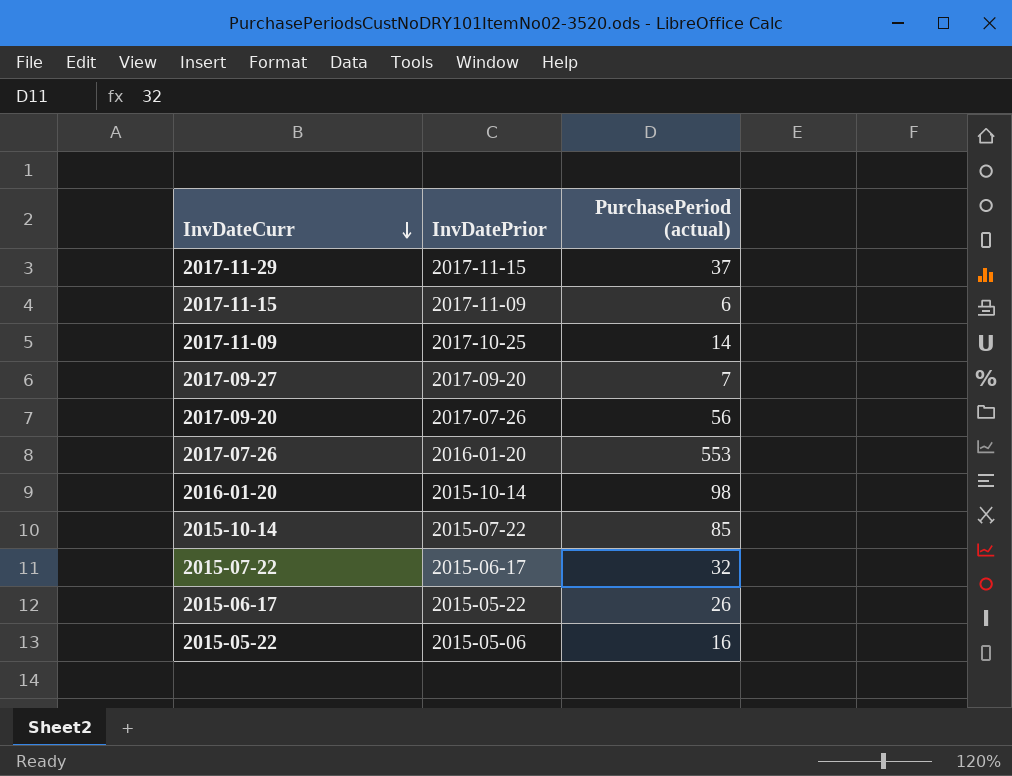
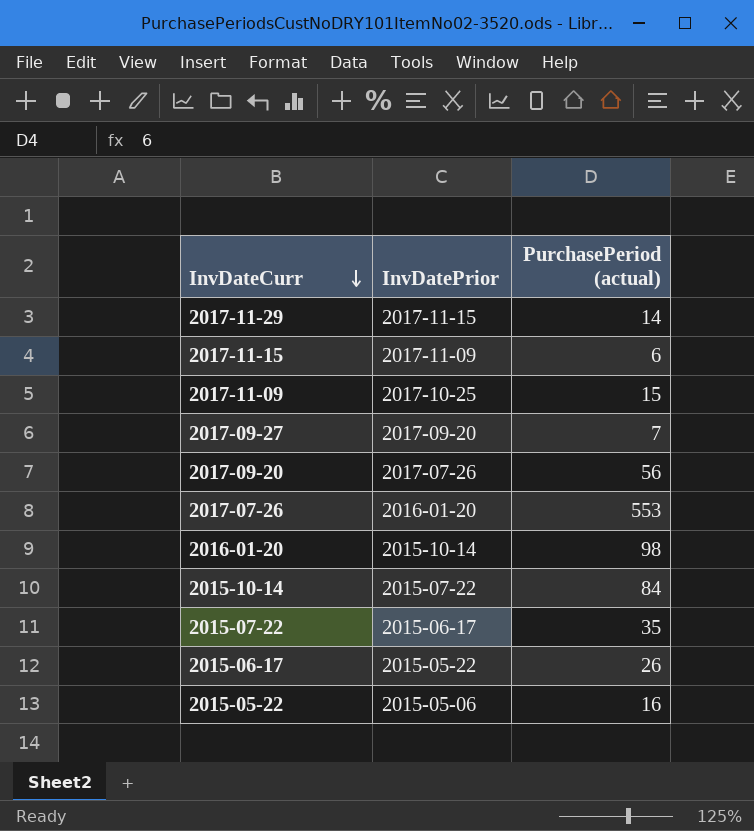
2017-11-29 | PurchasePeriod (actual): 37 -> 14
2017-11-09 | PurchasePeriod (actual): 14 -> 15
2015-10-14 | PurchasePeriod (actual): 85 -> 84
2015-07-22 | PurchasePeriod (actual): 32 -> 35

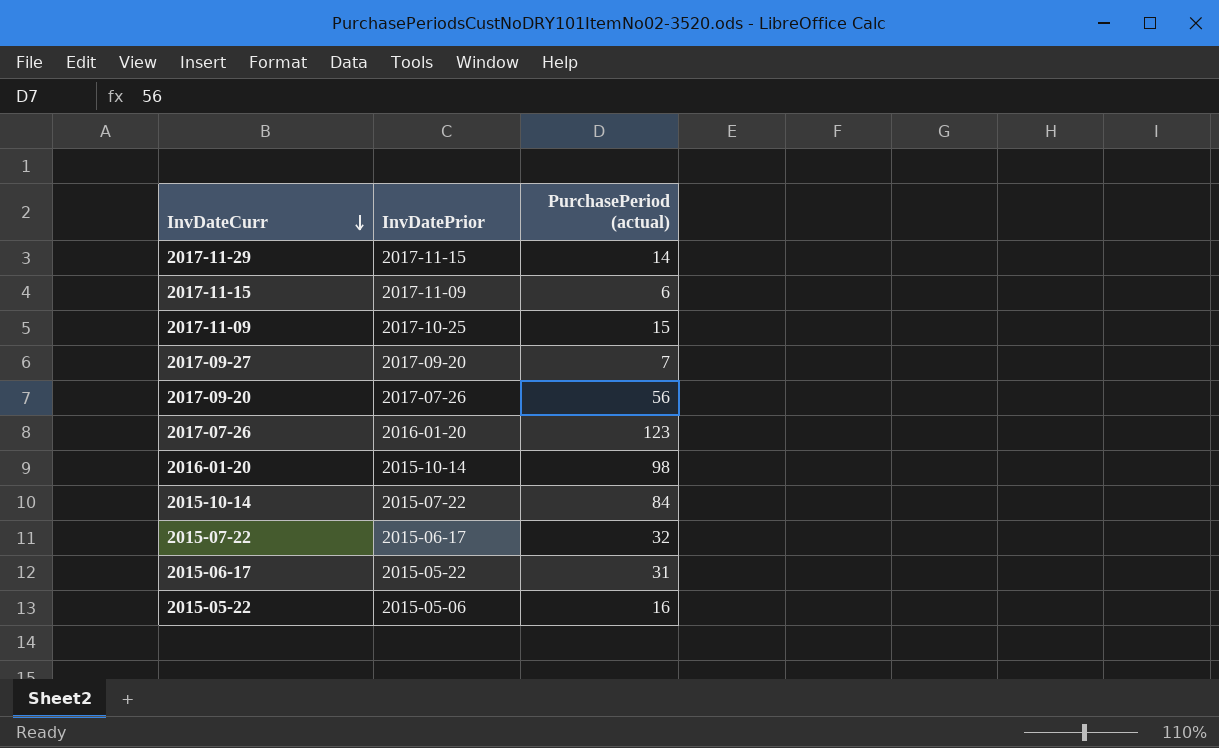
2017-07-26 | PurchasePeriod (actual): 553 -> 123
2015-07-22 | PurchasePeriod (actual): 35 -> 32
2015-06-17 | PurchasePeriod (actual): 26 -> 31

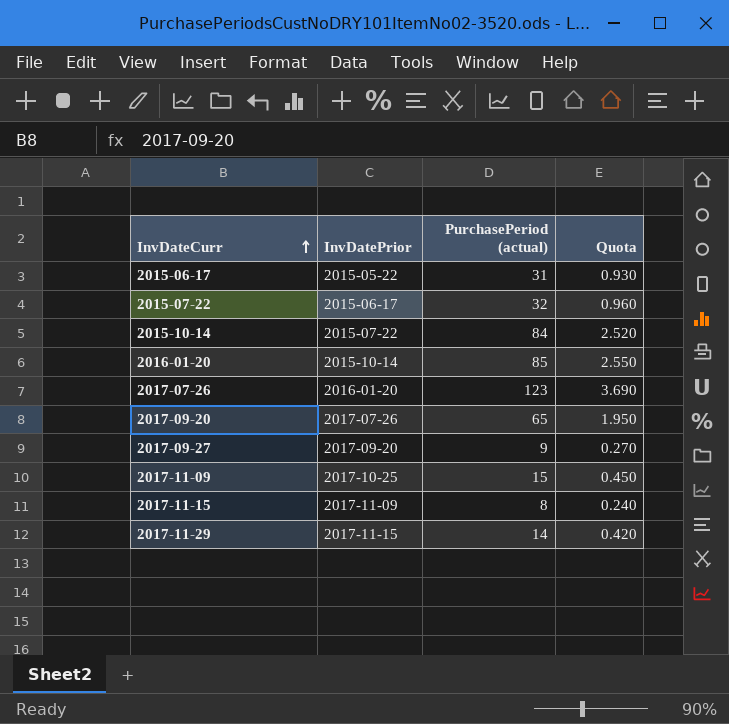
row order: InvDateCurr descending -> InvDateCurr ascending
column Quota | formula: none -> [PurchasePeriod (actual)] * 0.03
row 2015-05-22: 2015-05-06 | 16 -> none
2016-01-20 | PurchasePeriod (actual): 98 -> 85
2017-09-20 | PurchasePeriod (actual): 56 -> 65
2017-09-27 | PurchasePeriod (actual): 7 -> 9
2017-11-15 | PurchasePeriod (actual): 6 -> 8

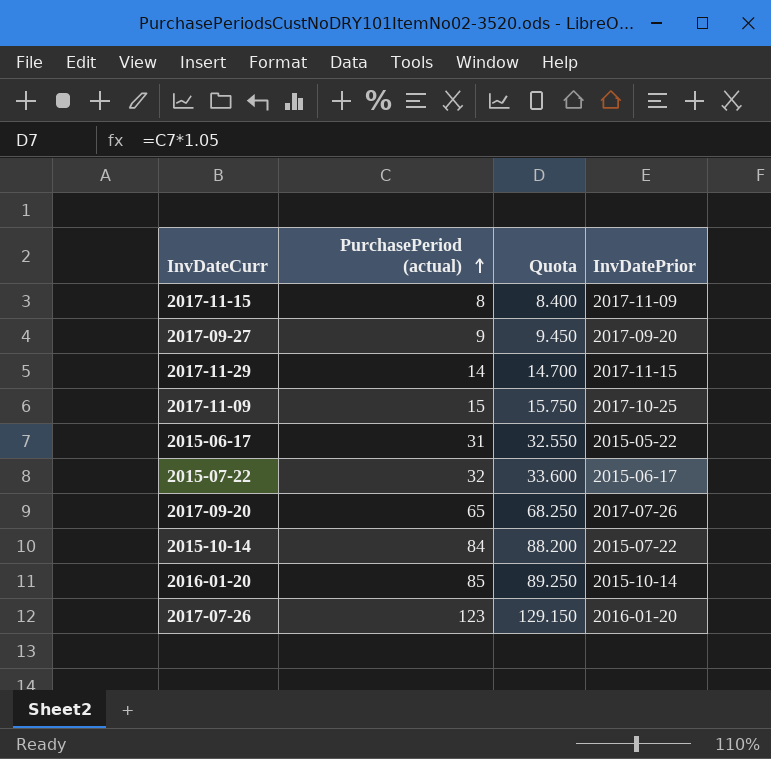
row order: InvDateCurr ascending -> PurchasePeriod (actual) ascending
column Quota | formula: [PurchasePeriod (actual)] * 0.03 -> [PurchasePeriod (actual)] * 1.05
column InvDatePrior | position: 2 -> 4

